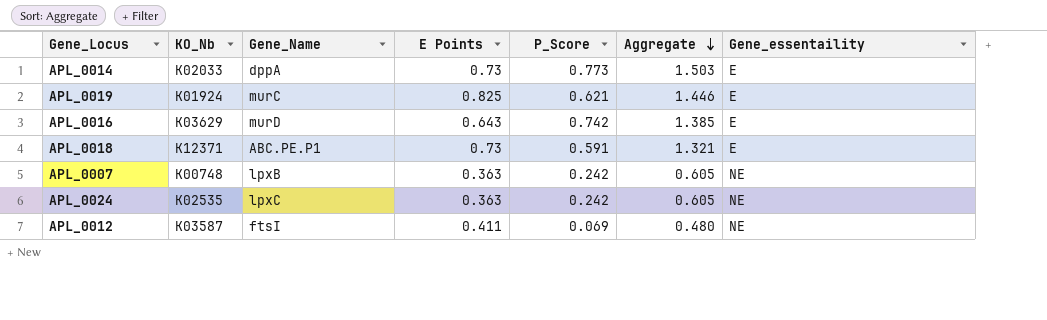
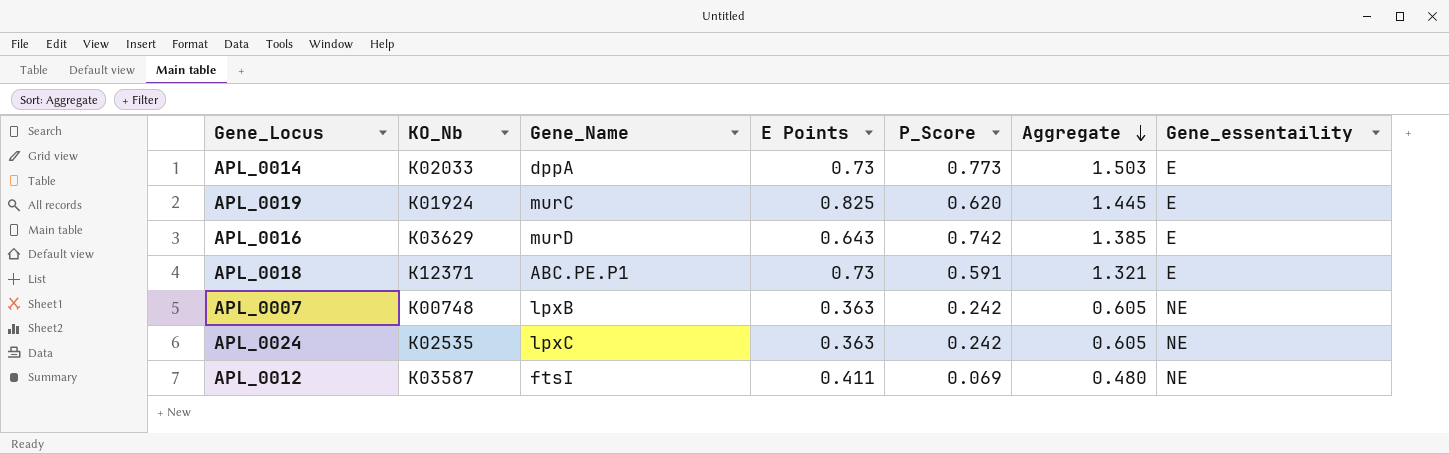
APL_0019 | P_Score: 0.621 -> 0.620
APL_0019 | Aggregate: 1.446 -> 1.445

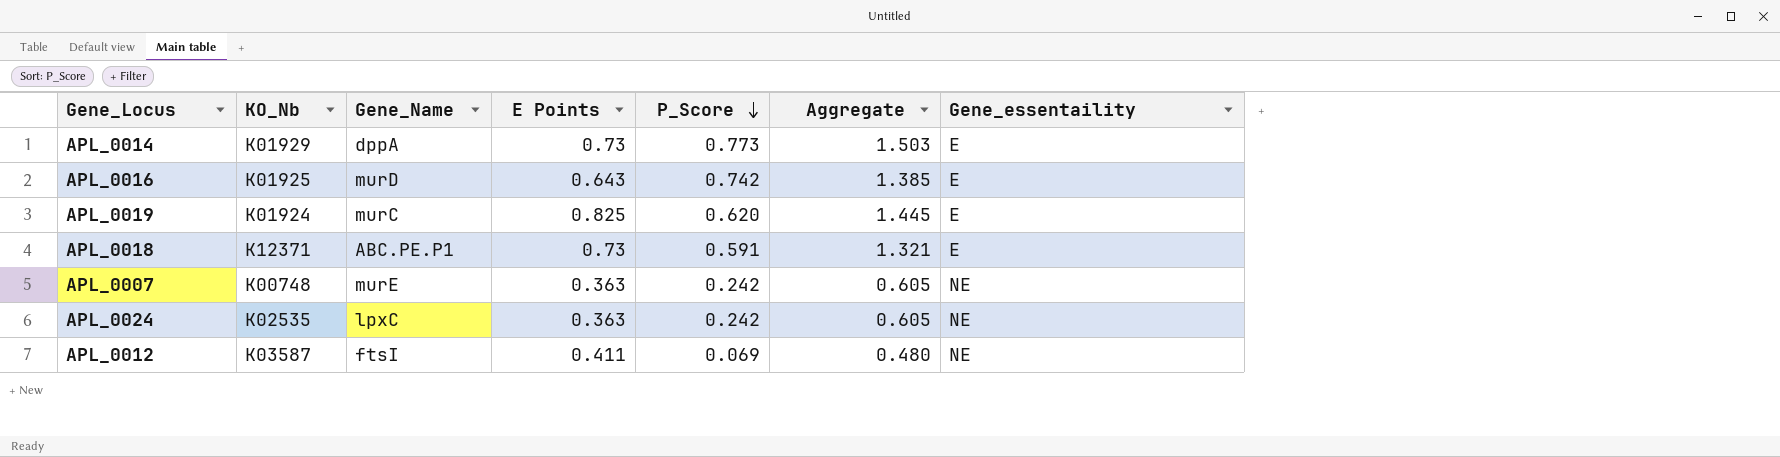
row order: Aggregate descending -> P_Score descending
APL_0014 | KO_Nb: K02033 -> K01929
APL_0016 | KO_Nb: K03629 -> K01925
APL_0007 | Gene_Name: lpxB -> murE

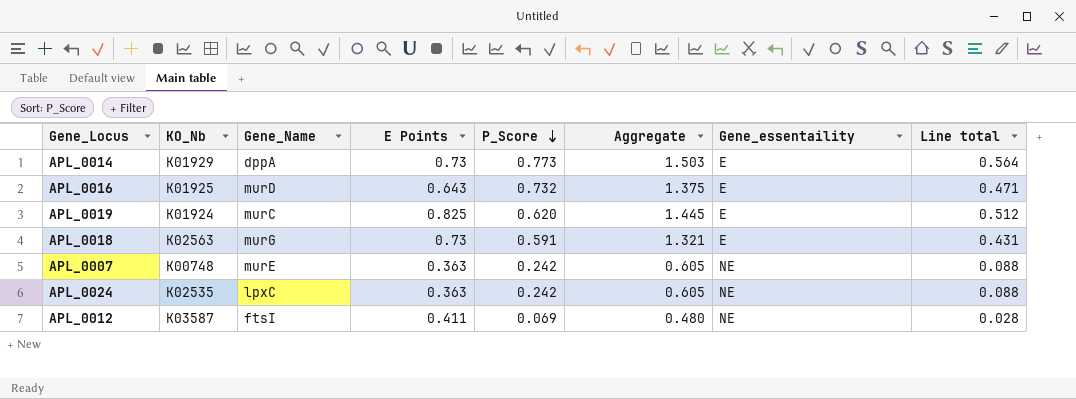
column Line total | formula: none -> [E Points] * [P_Score]
APL_0016 | P_Score: 0.742 -> 0.732
APL_0016 | Aggregate: 1.385 -> 1.375
APL_0018 | KO_Nb: K12371 -> K02563
APL_0018 | Gene_Name: ABC.PE.P1 -> murG

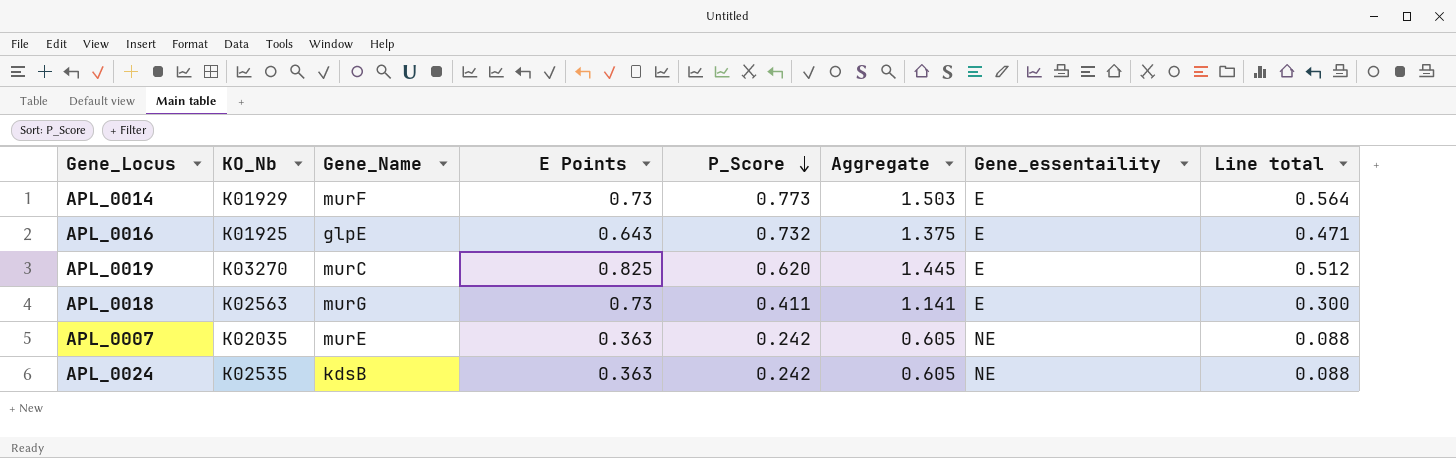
row APL_0012: K03587 | ftsI | 0.411 | 0.069 | 0.480 | NE | 0.028 -> none
APL_0014 | Gene_Name: dppA -> murF
APL_0016 | Gene_Name: murD -> glpE
APL_0019 | KO_Nb: K01924 -> K03270
APL_0018 | P_Score: 0.591 -> 0.411
APL_0018 | Aggregate: 1.321 -> 1.141
APL_0018 | Line total: 0.431 -> 0.300
APL_0007 | KO_Nb: K00748 -> K02035
APL_0024 | Gene_Name: lpxC -> kdsB

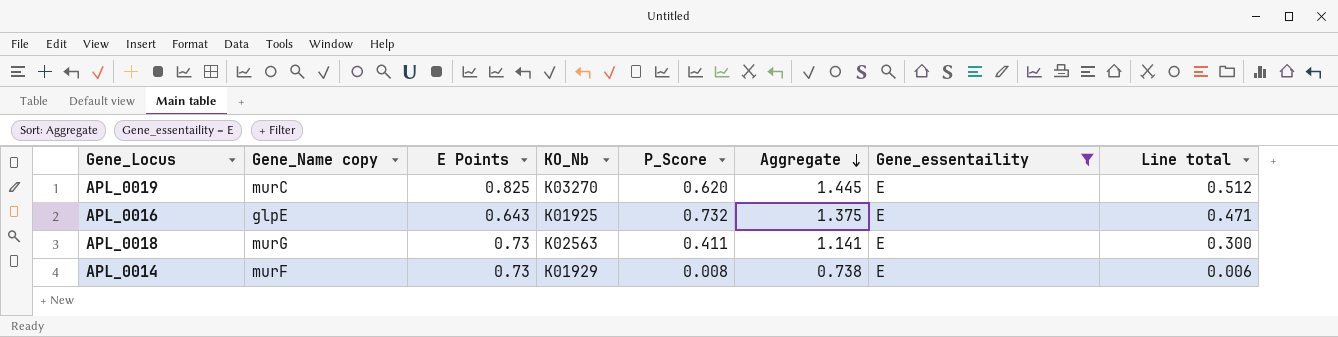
filter: none -> Gene_essentaility = E
row order: P_Score descending -> Aggregate descending
column name: Gene_Name -> Gene_Name copy
column KO_Nb | position: 2 -> 4
APL_0014 | P_Score: 0.773 -> 0.008
APL_0014 | Aggregate: 1.503 -> 0.738
APL_0014 | Line total: 0.564 -> 0.006

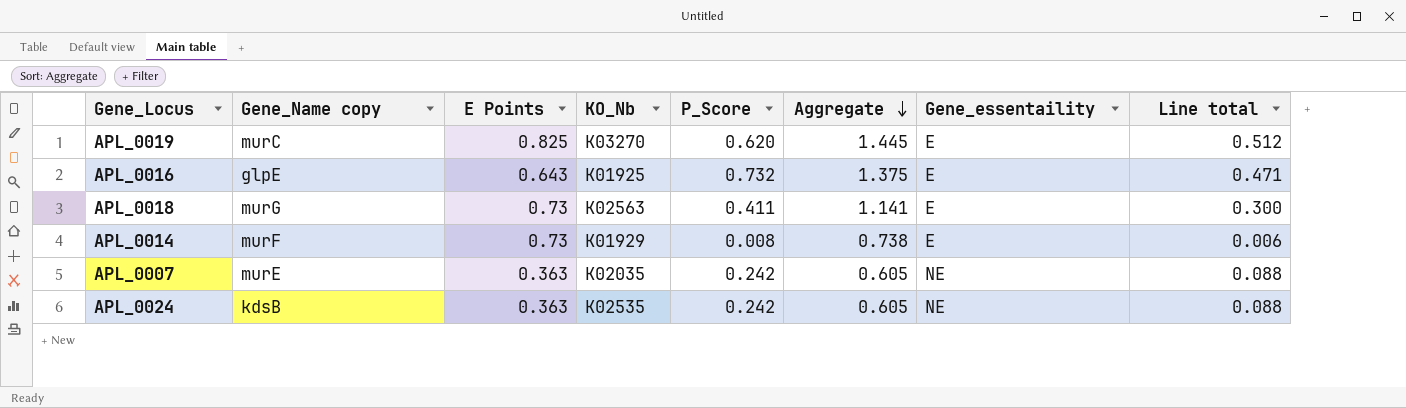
filter: Gene_essentaility = E -> none

